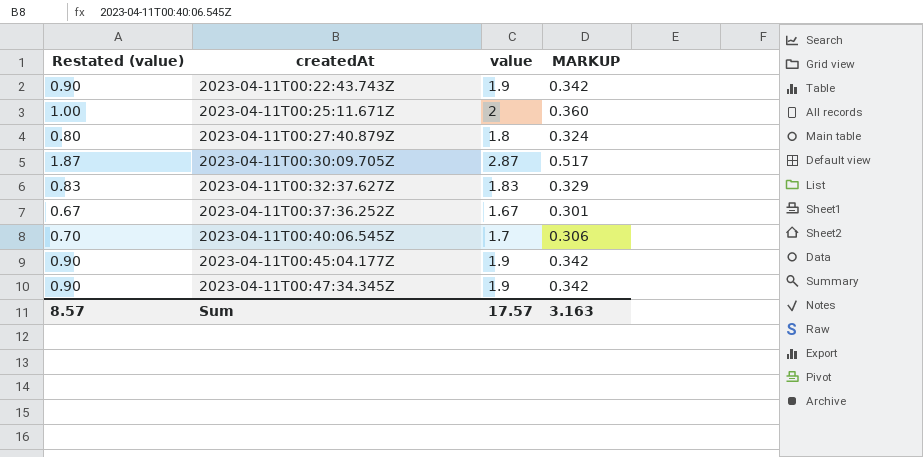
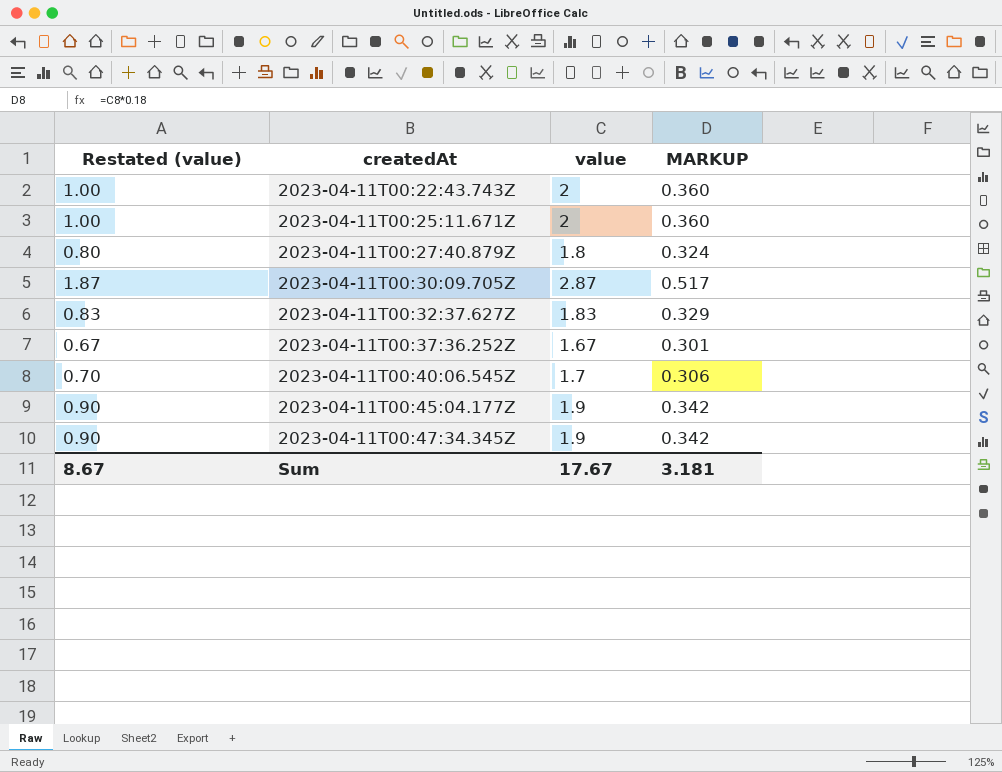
2023-04-11T00:22:43.743Z | Restated (value): 0.90 -> 1.00
2023-04-11T00:22:43.743Z | value: 1.9 -> 2
2023-04-11T00:22:43.743Z | MARKUP: 0.342 -> 0.360
Sum | Restated (value): 8.57 -> 8.67
Sum | value: 17.57 -> 17.67
Sum | MARKUP: 3.163 -> 3.181

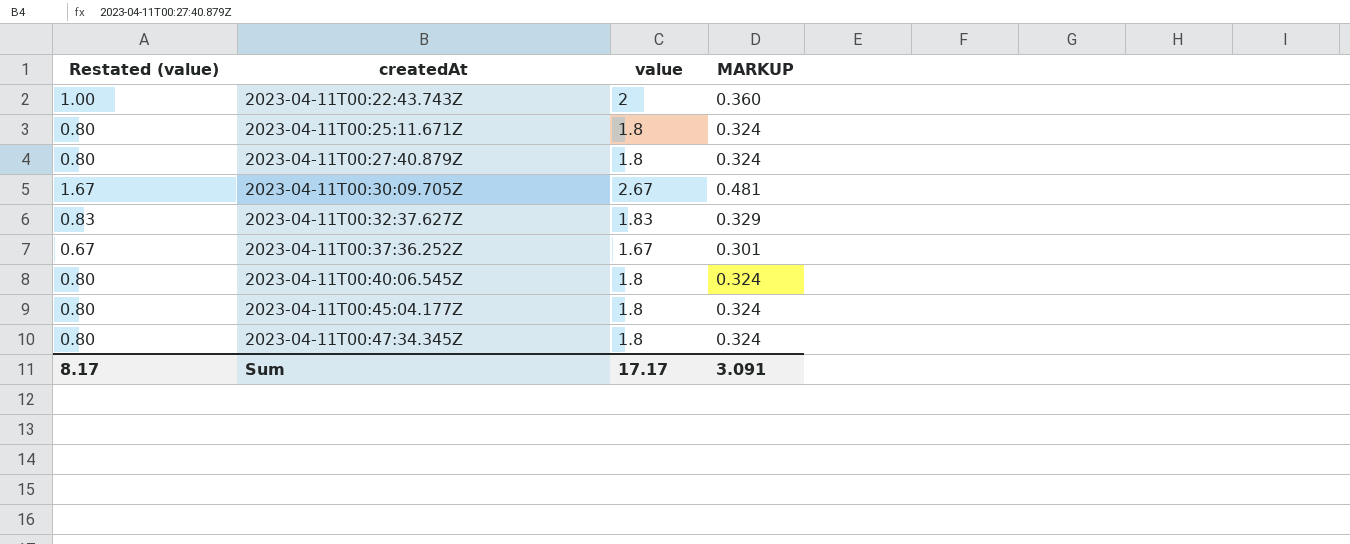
2023-04-11T00:25:11.671Z | Restated (value): 1.00 -> 0.80
2023-04-11T00:25:11.671Z | value: 2 -> 1.8
2023-04-11T00:25:11.671Z | MARKUP: 0.360 -> 0.324
2023-04-11T00:30:09.705Z | Restated (value): 1.87 -> 1.67
2023-04-11T00:30:09.705Z | value: 2.87 -> 2.67
2023-04-11T00:30:09.705Z | MARKUP: 0.517 -> 0.481
2023-04-11T00:40:06.545Z | Restated (value): 0.70 -> 0.80
2023-04-11T00:40:06.545Z | value: 1.7 -> 1.8
2023-04-11T00:40:06.545Z | MARKUP: 0.306 -> 0.324
2023-04-11T00:45:04.177Z | Restated (value): 0.90 -> 0.80
2023-04-11T00:45:04.177Z | value: 1.9 -> 1.8
2023-04-11T00:45:04.177Z | MARKUP: 0.342 -> 0.324
2023-04-11T00:47:34.345Z | Restated (value): 0.90 -> 0.80
2023-04-11T00:47:34.345Z | value: 1.9 -> 1.8
2023-04-11T00:47:34.345Z | MARKUP: 0.342 -> 0.324
Sum | Restated (value): 8.67 -> 8.17
Sum | value: 17.67 -> 17.17
Sum | MARKUP: 3.181 -> 3.091

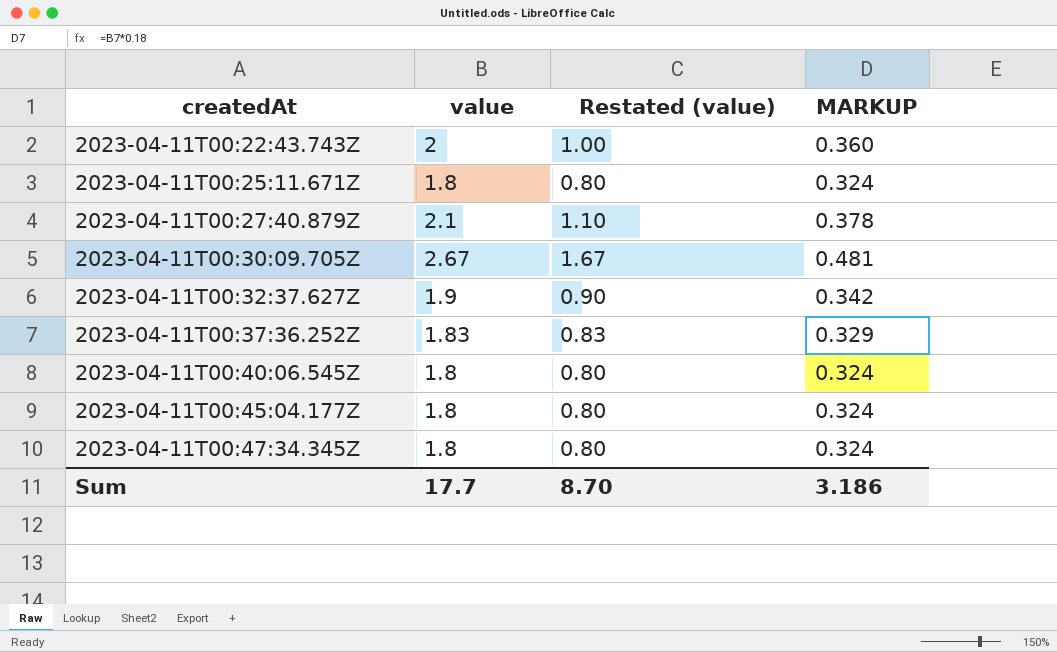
column Restated (value) | position: 1 -> 3
2023-04-11T00:27:40.879Z | value: 1.8 -> 2.1
2023-04-11T00:27:40.879Z | Restated (value): 0.80 -> 1.10
2023-04-11T00:27:40.879Z | MARKUP: 0.324 -> 0.378
2023-04-11T00:32:37.627Z | value: 1.83 -> 1.9
2023-04-11T00:32:37.627Z | Restated (value): 0.83 -> 0.90
2023-04-11T00:32:37.627Z | MARKUP: 0.329 -> 0.342
2023-04-11T00:37:36.252Z | value: 1.67 -> 1.83
2023-04-11T00:37:36.252Z | Restated (value): 0.67 -> 0.83
2023-04-11T00:37:36.252Z | MARKUP: 0.301 -> 0.329
Sum | value: 17.17 -> 17.7
Sum | Restated (value): 8.17 -> 8.70
Sum | MARKUP: 3.091 -> 3.186

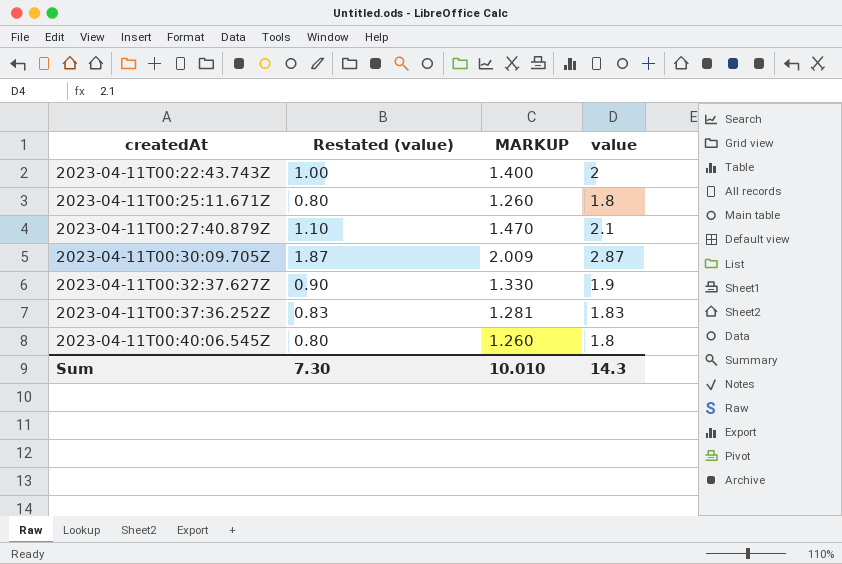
column MARKUP | formula: [value] * 0.18 -> [value] * 0.7
column value | position: 2 -> 4
row 2023-04-11T00:45:04.177Z: 1.8 | 0.80 | 0.324 -> none
row 2023-04-11T00:47:34.345Z: 1.8 | 0.80 | 0.324 -> none
2023-04-11T00:30:09.705Z | Restated (value): 1.67 -> 1.87
2023-04-11T00:30:09.705Z | value: 2.67 -> 2.87
Sum | Restated (value): 8.70 -> 7.30
Sum | MARKUP: 3.186 -> 10.010
Sum | value: 17.7 -> 14.3

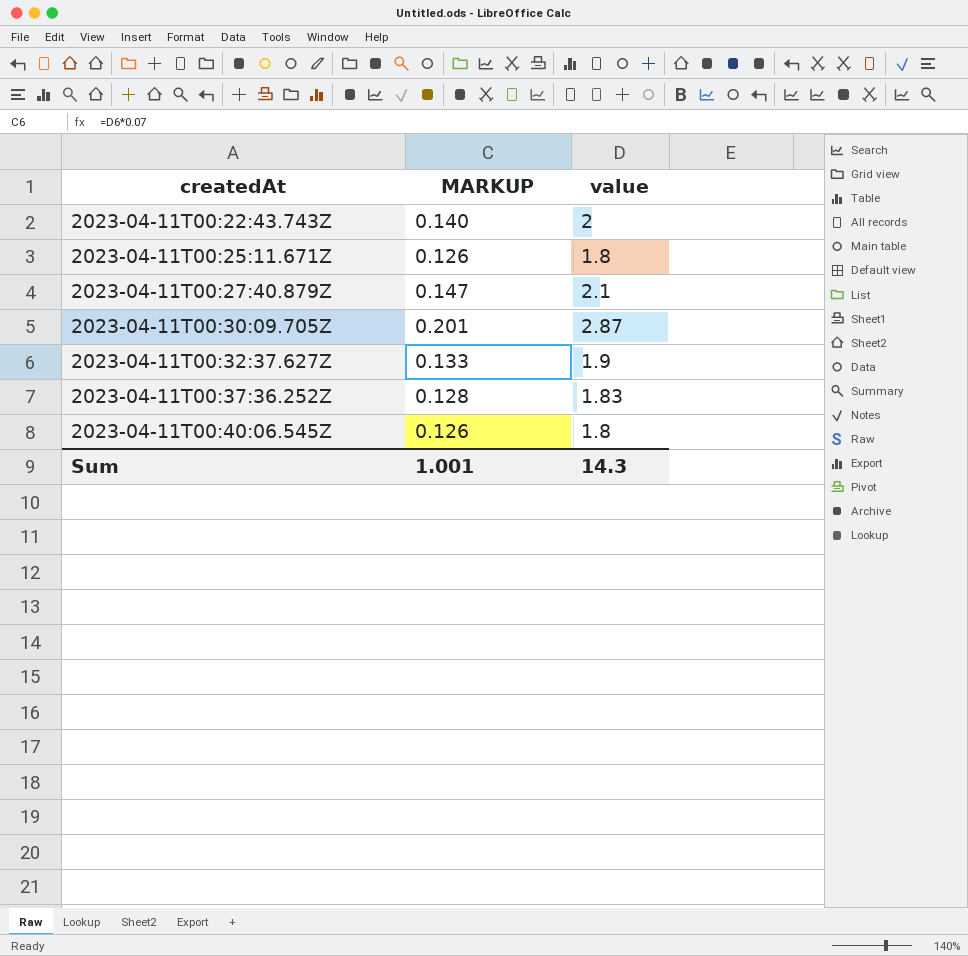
column Restated (value) | formula: [value] - 1 -> none
column MARKUP | formula: [value] * 0.7 -> [value] * 0.07
Sum | MARKUP: 10.010 -> 1.001

